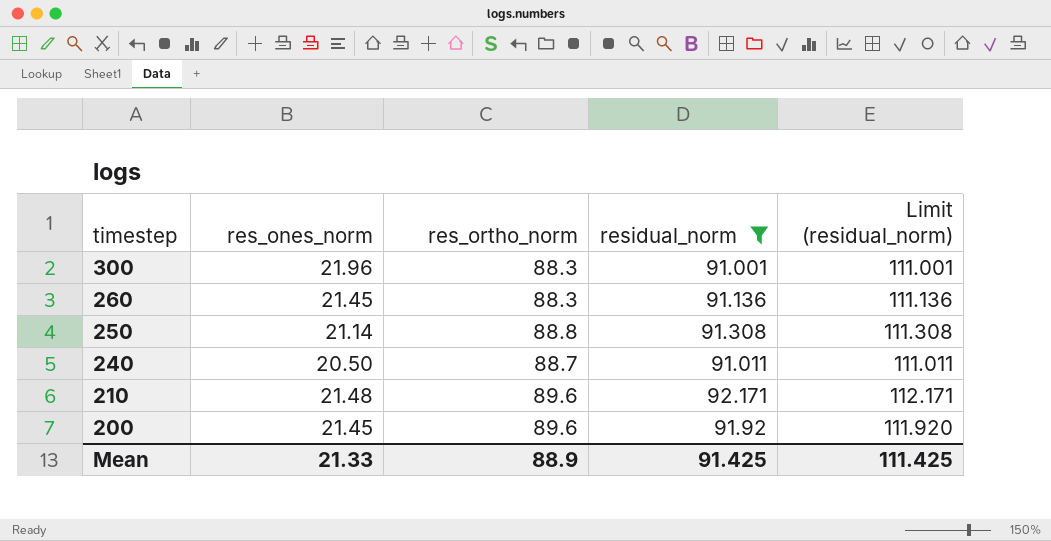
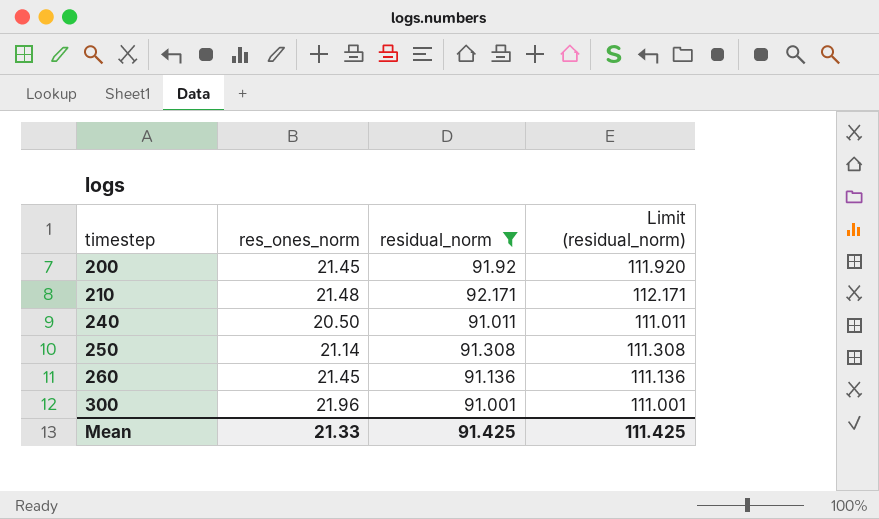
row order: timestep descending -> timestep ascending
column res_ortho_norm | position: 3 -> none

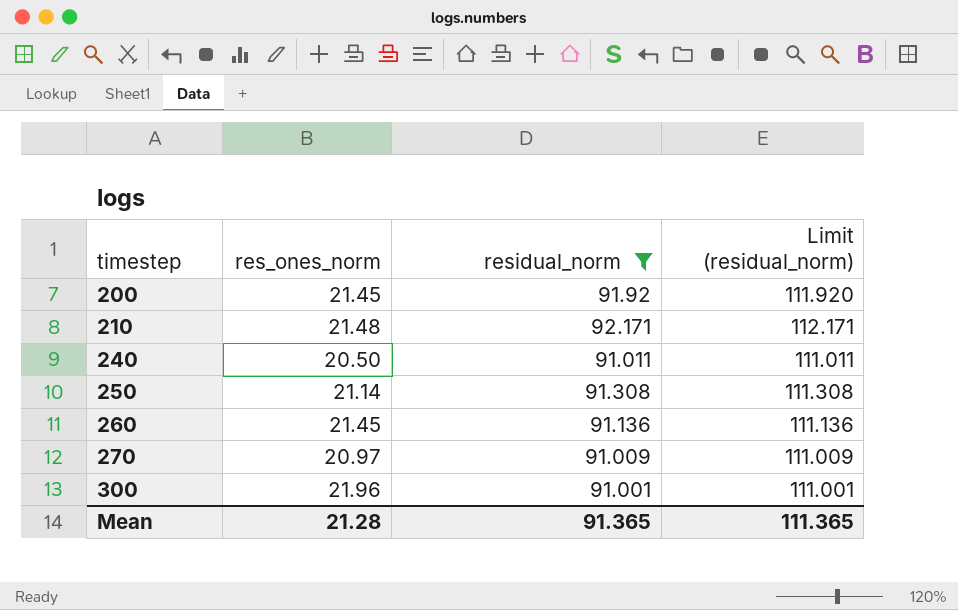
row 270: none -> 20.97 | 91.009 | 111.009
Mean | res_ones_norm: 21.33 -> 21.28
Mean | residual_norm: 91.425 -> 91.365
Mean | Limit (residual_norm): 111.425 -> 111.365

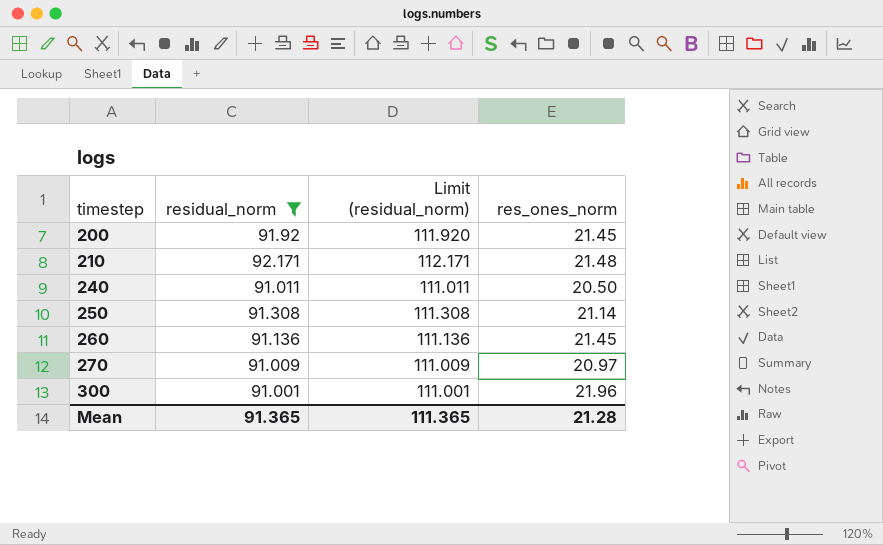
column res_ones_norm | position: 2 -> 4

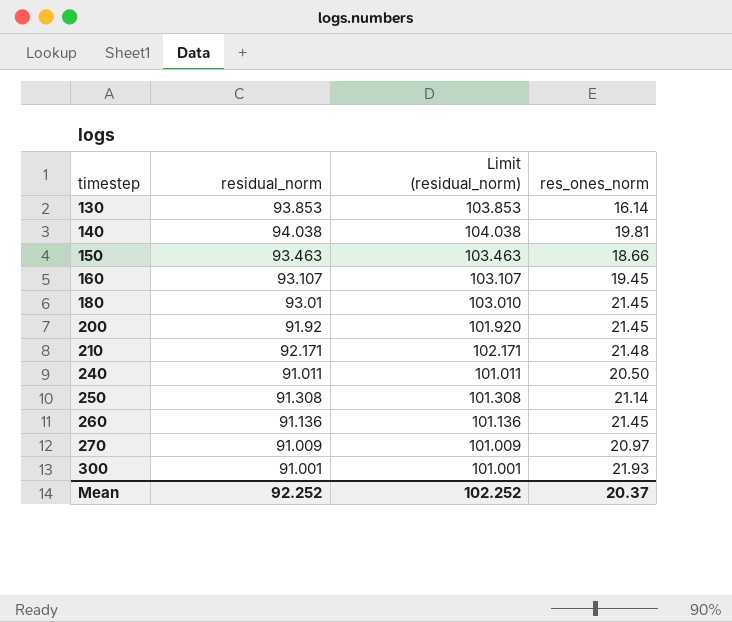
filter: residual_norm <= 92.171 -> none
column Limit (residual_norm) | formula: [residual_norm] + 20 -> [residual_norm] + 10
300 | res_ones_norm: 21.96 -> 21.93
Mean | residual_norm: 91.365 -> 92.252
Mean | Limit (residual_norm): 111.365 -> 102.252
Mean | res_ones_norm: 21.28 -> 20.37

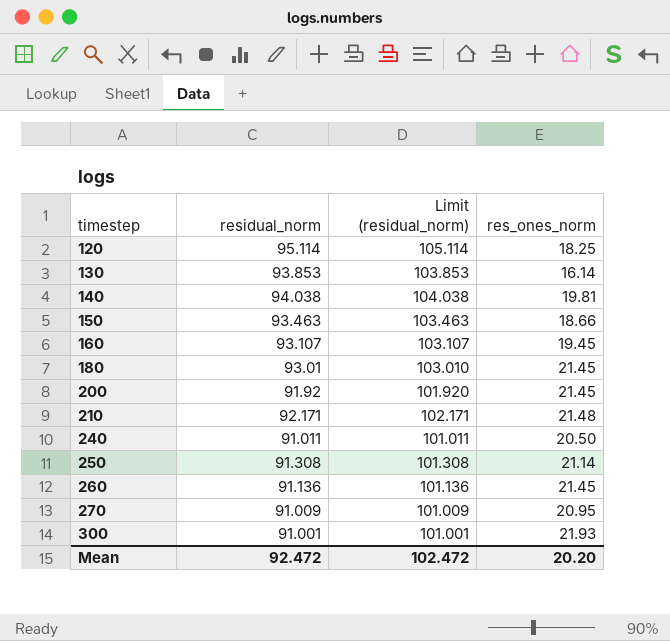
row 120: none -> 95.114 | 105.114 | 18.25
270 | res_ones_norm: 20.97 -> 20.95
Mean | residual_norm: 92.252 -> 92.472
Mean | Limit (residual_norm): 102.252 -> 102.472
Mean | res_ones_norm: 20.37 -> 20.20

